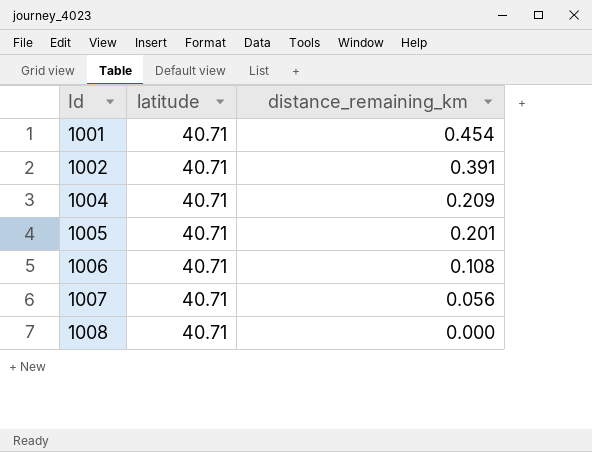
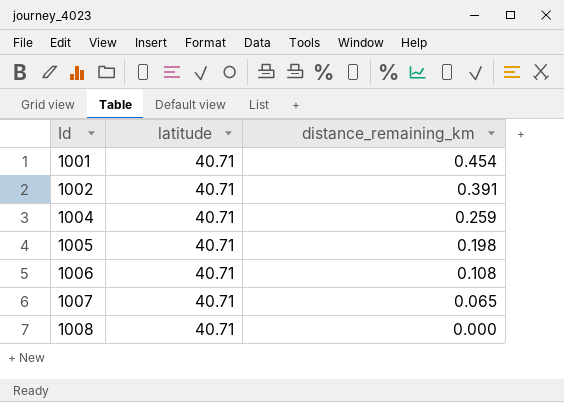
1004 | distance_remaining_km: 0.209 -> 0.259
1005 | distance_remaining_km: 0.201 -> 0.198
1007 | distance_remaining_km: 0.056 -> 0.065

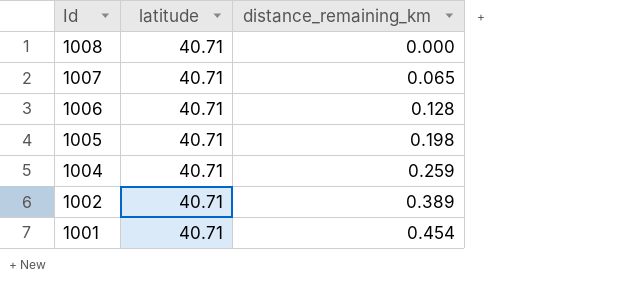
row order: Id ascending -> Id descending
1006 | distance_remaining_km: 0.108 -> 0.128
1002 | distance_remaining_km: 0.391 -> 0.389

